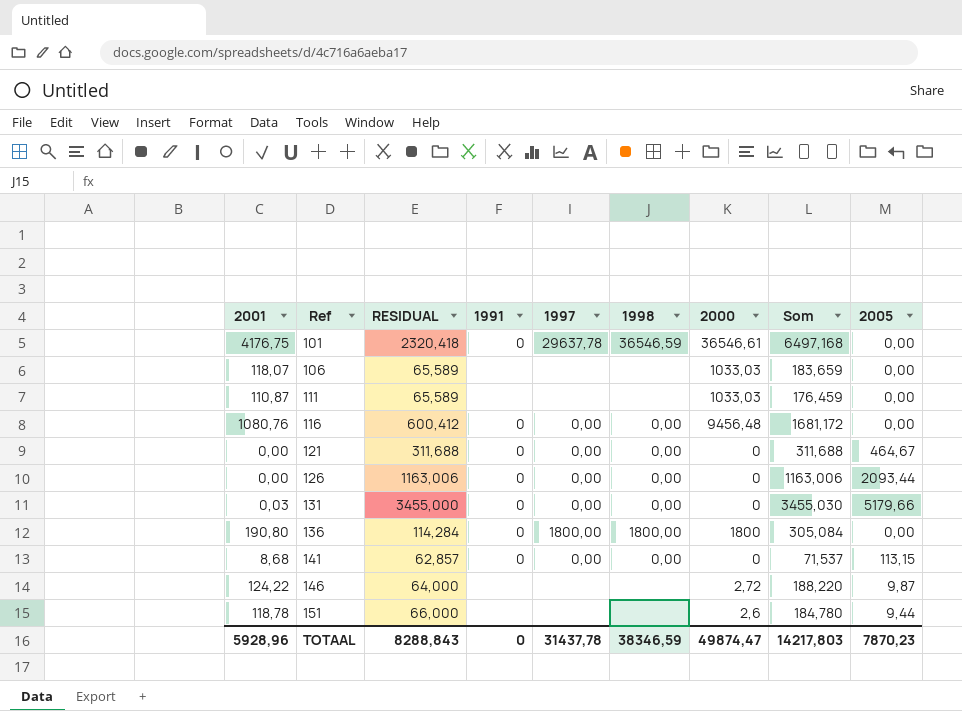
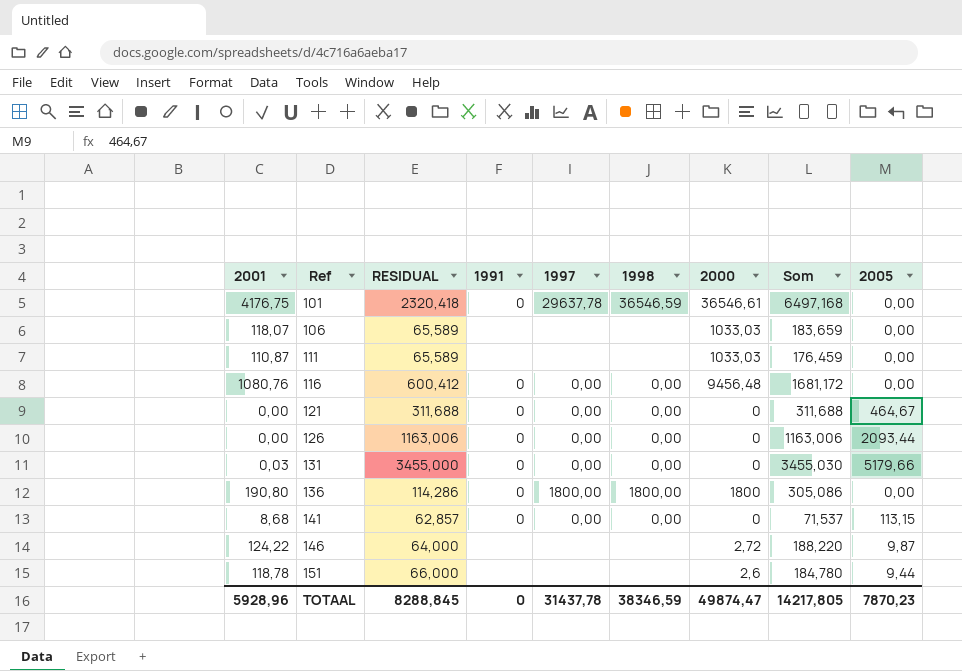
136 | RESIDUAL: 114,284 -> 114,286
136 | Som: 305,084 -> 305,086
TOTAAL | RESIDUAL: 8288,843 -> 8288,845
TOTAAL | Som: 14217,803 -> 14217,805

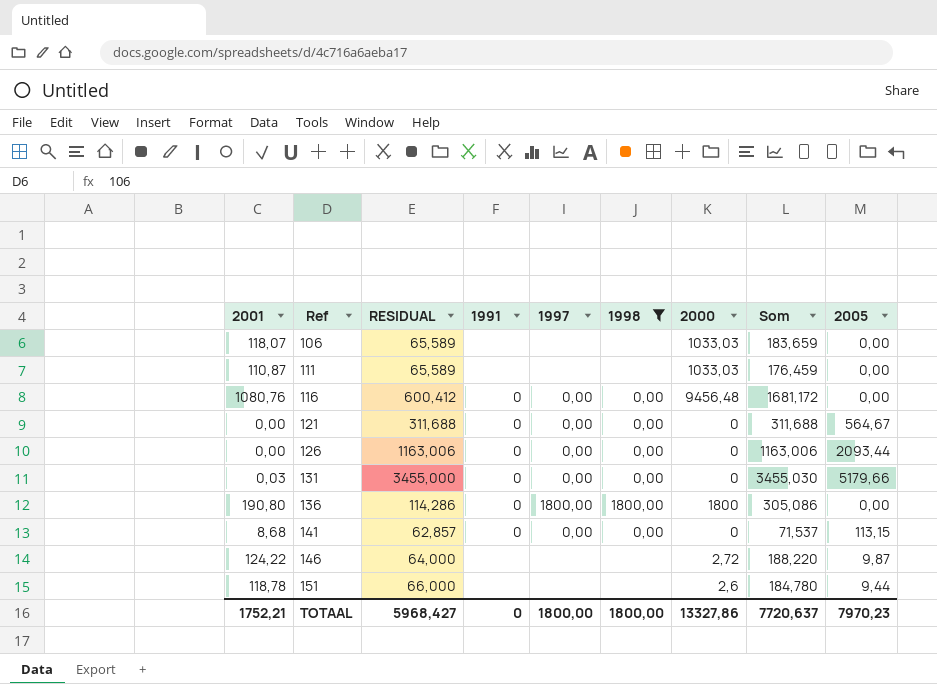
filter: none -> 1998 != 36546,59
121 | 2005: 464,67 -> 564,67
TOTAAL | 2001: 5928,96 -> 1752,21
TOTAAL | RESIDUAL: 8288,845 -> 5968,427
TOTAAL | 1997: 31437,78 -> 1800,00
TOTAAL | 1998: 38346,59 -> 1800,00
TOTAAL | 2000: 49874,47 -> 13327,86
TOTAAL | Som: 14217,805 -> 7720,637
TOTAAL | 2005: 7870,23 -> 7970,23

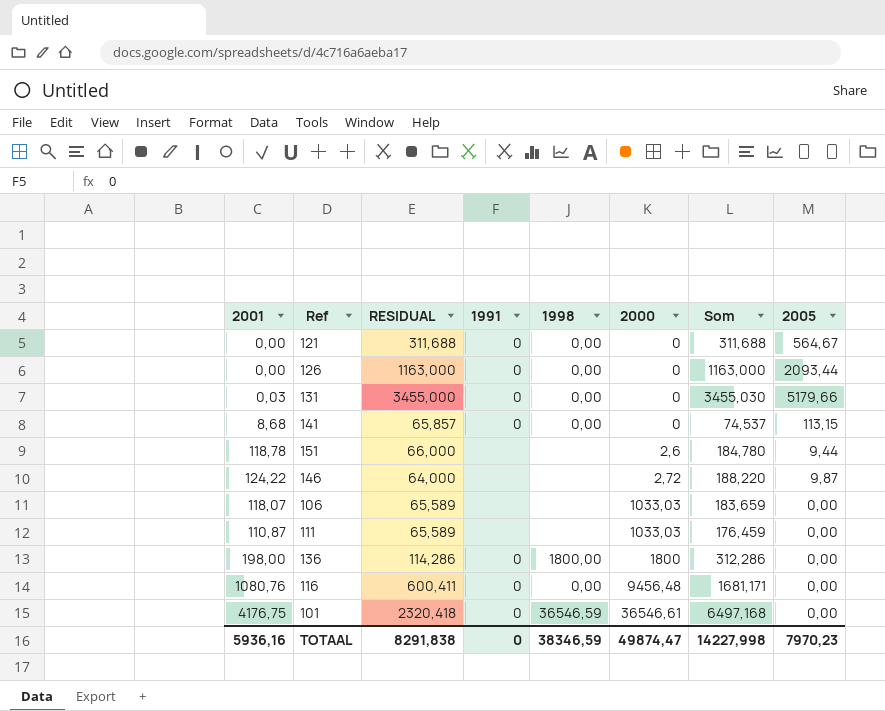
filter: 1998 != 36546,59 -> none
row order: Ref ascending -> 2000 ascending
column 1997 | position: 5 -> none
126 | RESIDUAL: 1163,006 -> 1163,000
126 | Som: 1163,006 -> 1163,000
141 | RESIDUAL: 62,857 -> 65,857
141 | Som: 71,537 -> 74,537
136 | 2001: 190,80 -> 198,00
136 | Som: 305,086 -> 312,286
116 | RESIDUAL: 600,412 -> 600,411
116 | Som: 1681,172 -> 1681,171
TOTAAL | 2001: 1752,21 -> 5936,16
TOTAAL | RESIDUAL: 5968,427 -> 8291,838
TOTAAL | 1998: 1800,00 -> 38346,59
TOTAAL | 2000: 13327,86 -> 49874,47
TOTAAL | Som: 7720,637 -> 14227,998

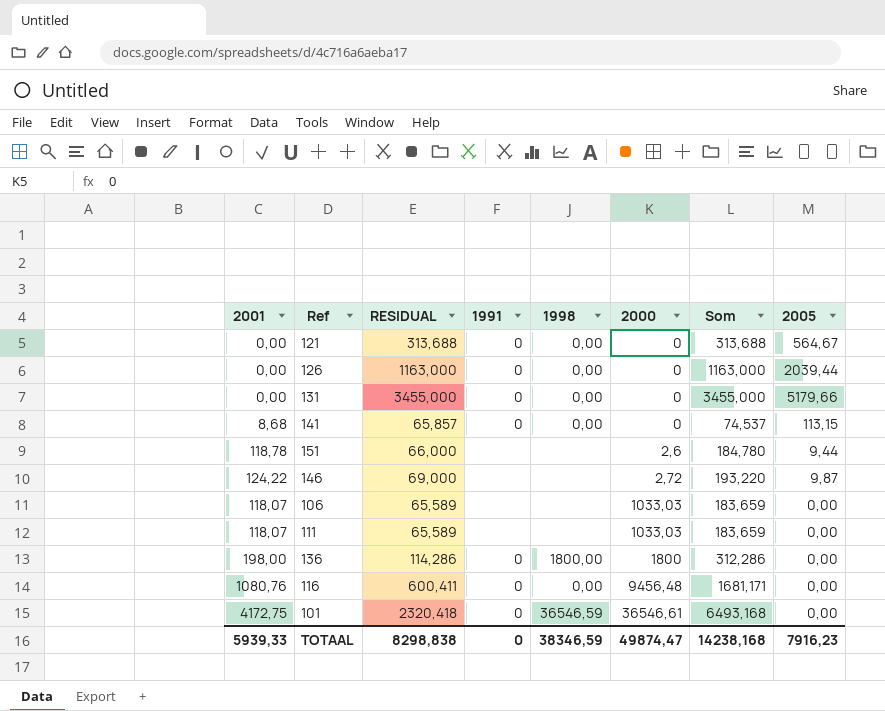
121 | RESIDUAL: 311,688 -> 313,688
121 | Som: 311,688 -> 313,688
126 | 2005: 2093,44 -> 2039,44
131 | 2001: 0,03 -> 0,00
131 | Som: 3455,030 -> 3455,000
146 | RESIDUAL: 64,000 -> 69,000
146 | Som: 188,220 -> 193,220
111 | 2001: 110,87 -> 118,07
111 | Som: 176,459 -> 183,659
101 | 2001: 4176,75 -> 4172,75
101 | Som: 6497,168 -> 6493,168
TOTAAL | 2001: 5936,16 -> 5939,33
TOTAAL | RESIDUAL: 8291,838 -> 8298,838
TOTAAL | Som: 14227,998 -> 14238,168
TOTAAL | 2005: 7970,23 -> 7916,23

